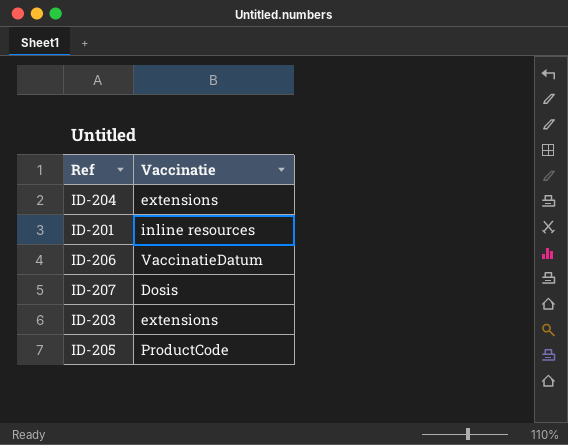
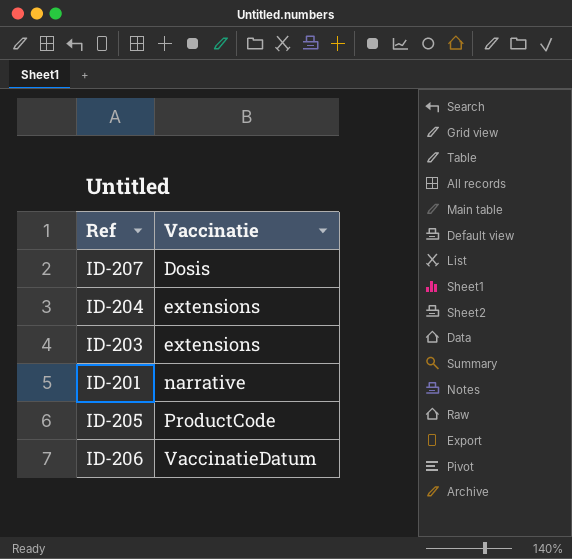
row order: none -> Vaccinatie ascending
ID-201 | Vaccinatie: inline resources -> narrative

